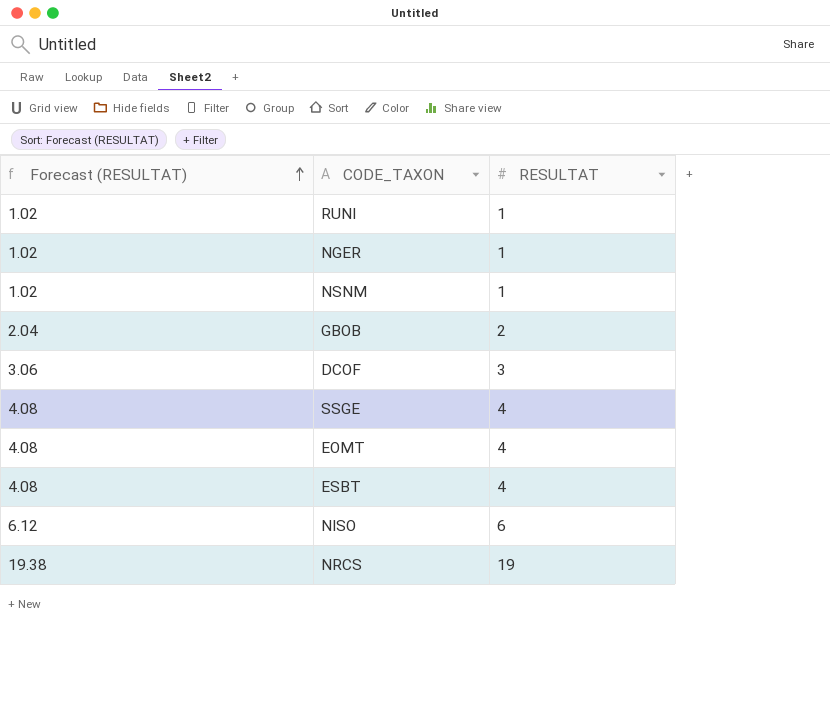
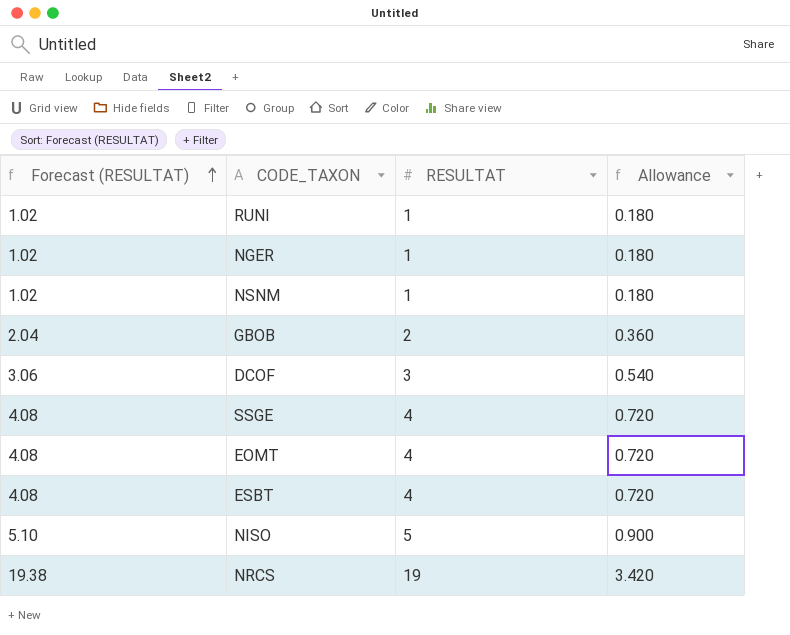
column Allowance | formula: none -> [RESULTAT] * 0.18
NISO | Forecast (RESULTAT): 6.12 -> 5.10
NISO | RESULTAT: 6 -> 5

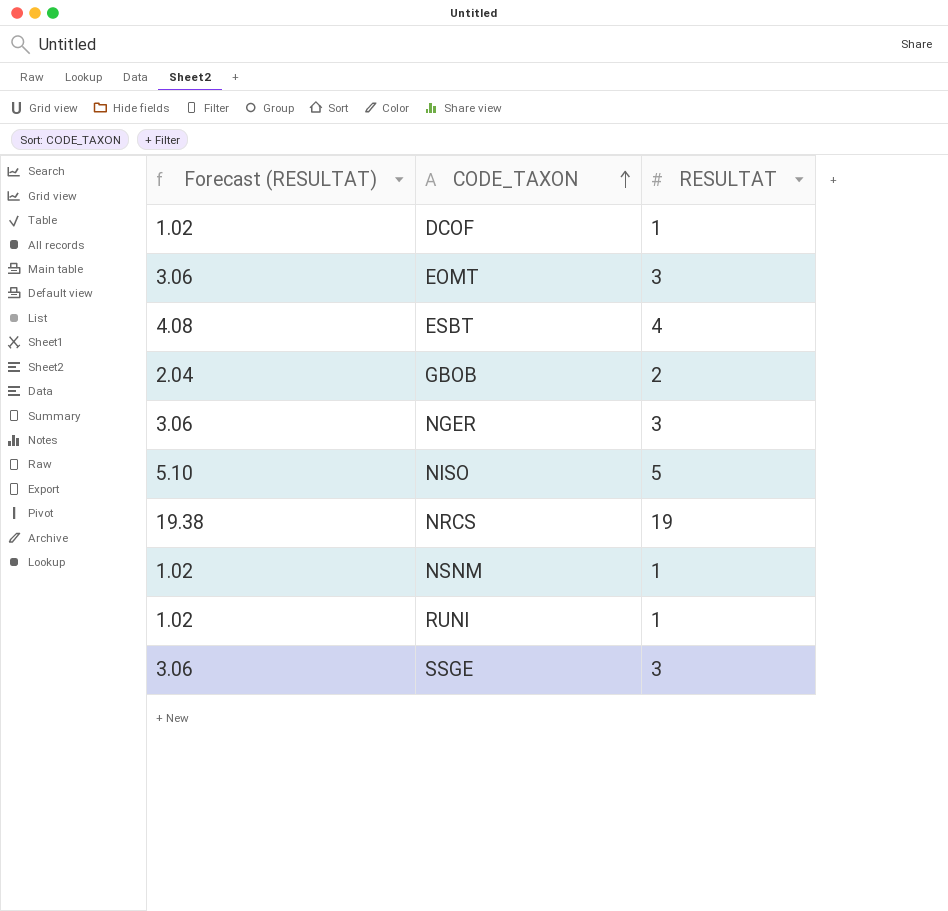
row order: Forecast (RESULTAT) ascending -> CODE_TAXON ascending
column Allowance | formula: [RESULTAT] * 0.18 -> none
DCOF | Forecast (RESULTAT): 3.06 -> 1.02
DCOF | RESULTAT: 3 -> 1
EOMT | Forecast (RESULTAT): 4.08 -> 3.06
EOMT | RESULTAT: 4 -> 3
NGER | Forecast (RESULTAT): 1.02 -> 3.06
NGER | RESULTAT: 1 -> 3
SSGE | Forecast (RESULTAT): 4.08 -> 3.06
SSGE | RESULTAT: 4 -> 3

